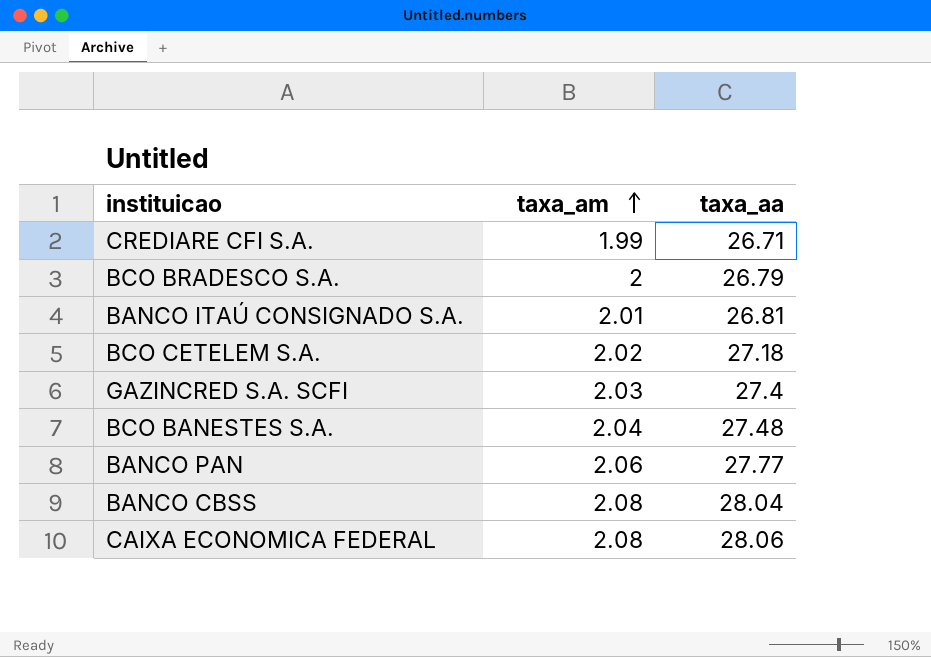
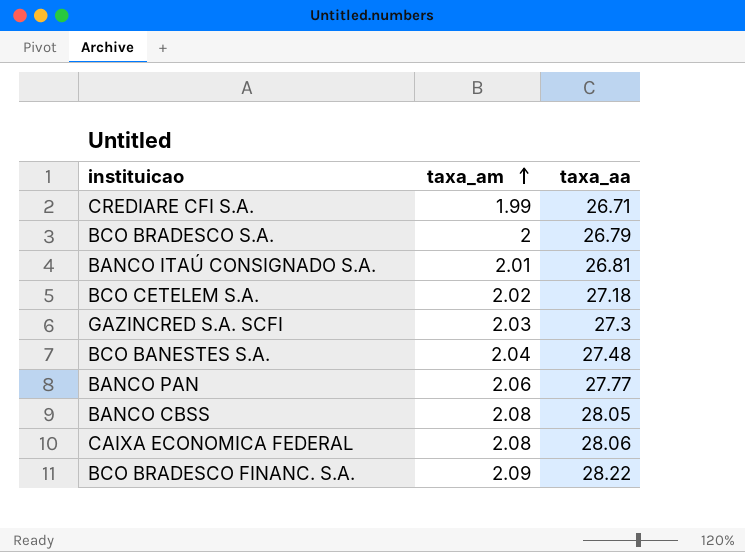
GAZINCRED S.A. SCFI | taxa_aa: 27.4 -> 27.3
BANCO CBSS | taxa_aa: 28.04 -> 28.05
row BCO BRADESCO FINANC. S.A.: none -> 2.09 | 28.22

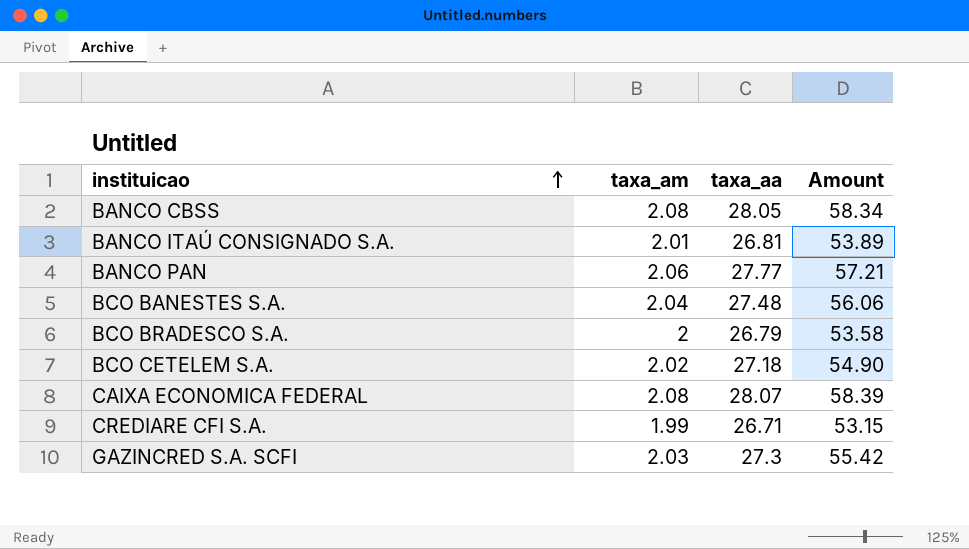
row order: taxa_am ascending -> instituicao ascending
column Amount | formula: none -> [taxa_am] * [taxa_aa]
row BCO BRADESCO FINANC. S.A.: 2.09 | 28.22 -> none
CAIXA ECONOMICA FEDERAL | taxa_aa: 28.06 -> 28.07

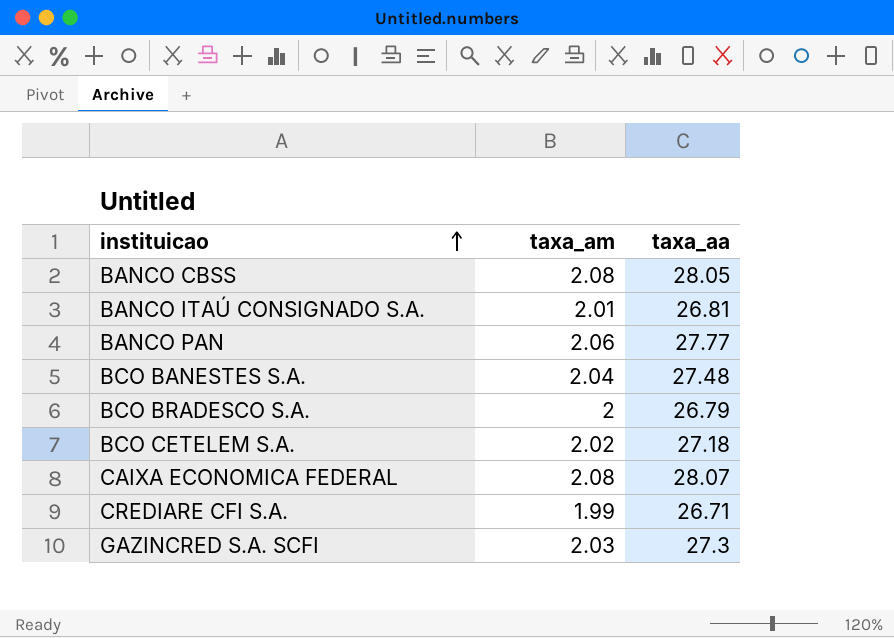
column Amount | formula: [taxa_am] * [taxa_aa] -> none

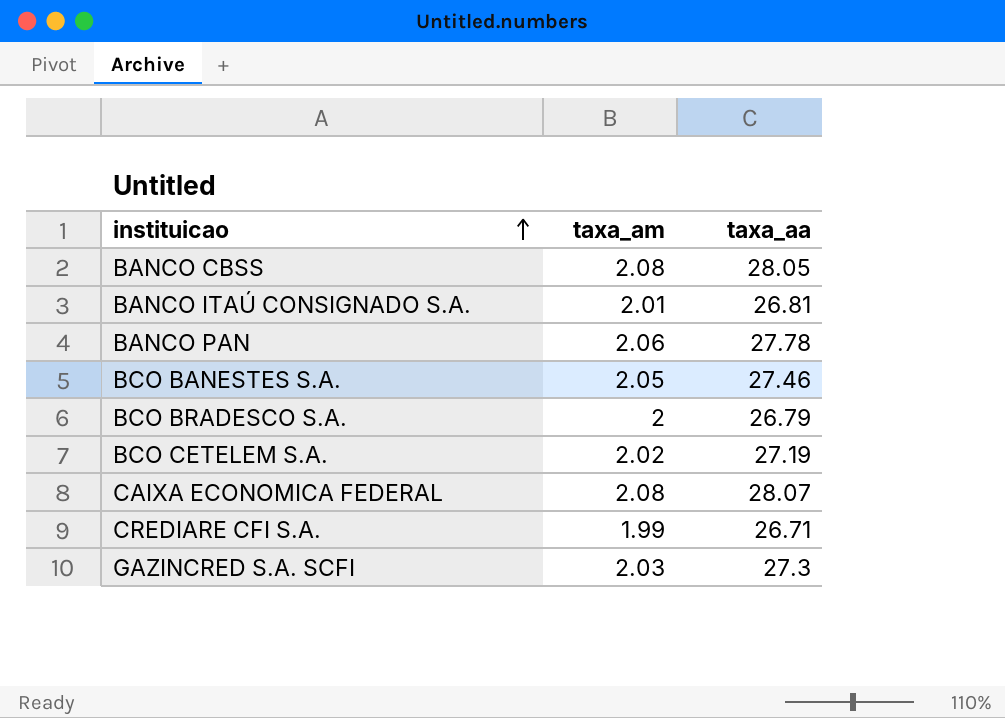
BANCO PAN | taxa_aa: 27.77 -> 27.78
BCO BANESTES S.A. | taxa_am: 2.04 -> 2.05
BCO BANESTES S.A. | taxa_aa: 27.48 -> 27.46
BCO CETELEM S.A. | taxa_aa: 27.18 -> 27.19

